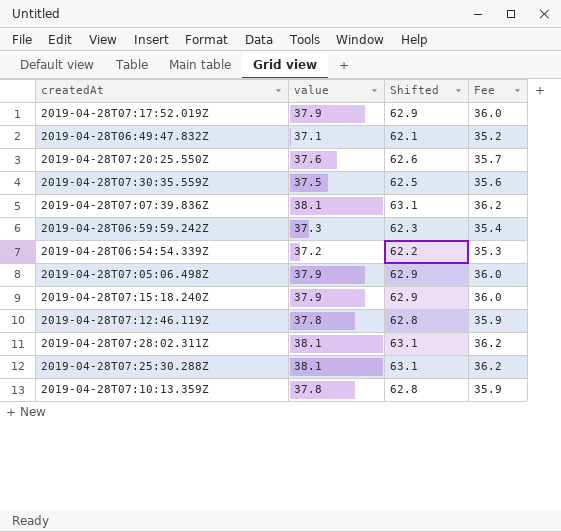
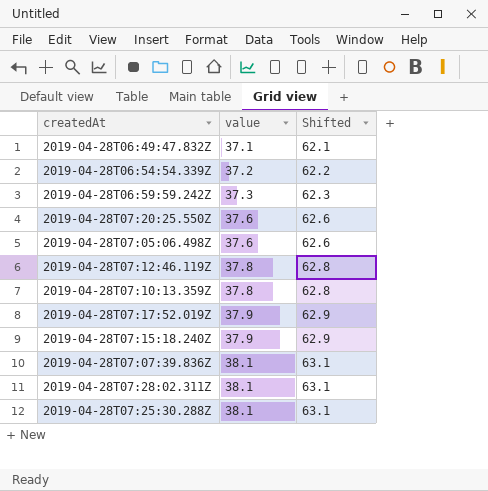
row order: none -> value ascending
column Fee | formula: [value] * 0.95 -> none
row 2019-04-28T07:30:35.559Z: 37.5 | 62.5 | 35.6 -> none
2019-04-28T07:05:06.498Z | value: 37.9 -> 37.6
2019-04-28T07:05:06.498Z | Shifted: 62.9 -> 62.6

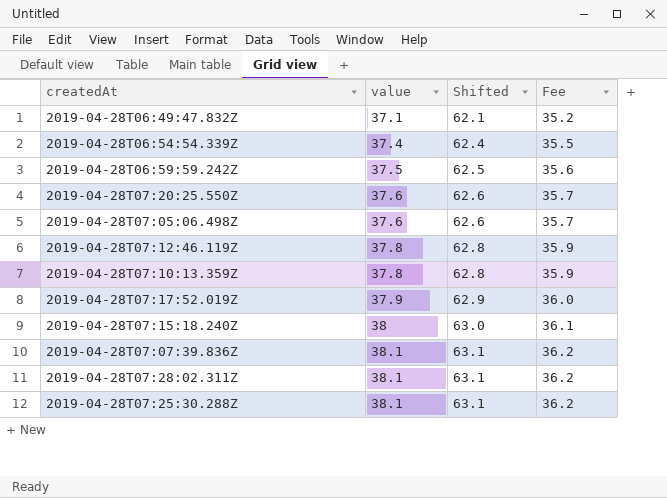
column Fee | formula: none -> [value] * 0.95
2019-04-28T06:54:54.339Z | value: 37.2 -> 37.4
2019-04-28T06:54:54.339Z | Shifted: 62.2 -> 62.4
2019-04-28T06:59:59.242Z | value: 37.3 -> 37.5
2019-04-28T06:59:59.242Z | Shifted: 62.3 -> 62.5
2019-04-28T07:15:18.240Z | value: 37.9 -> 38
2019-04-28T07:15:18.240Z | Shifted: 62.9 -> 63.0

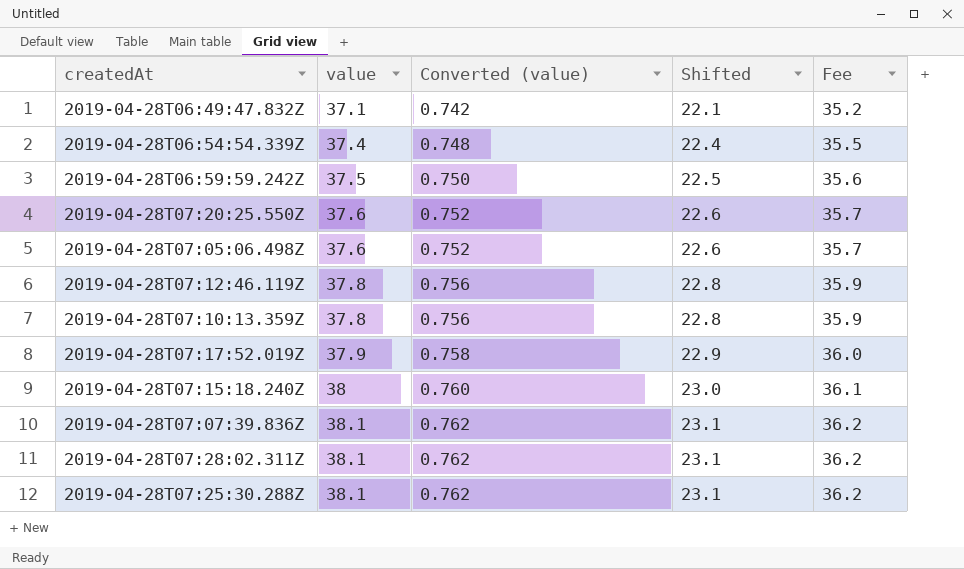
column Converted (value) | formula: none -> [value] * 0.02
column Shifted | formula: [value] + 25 -> [value] - 15

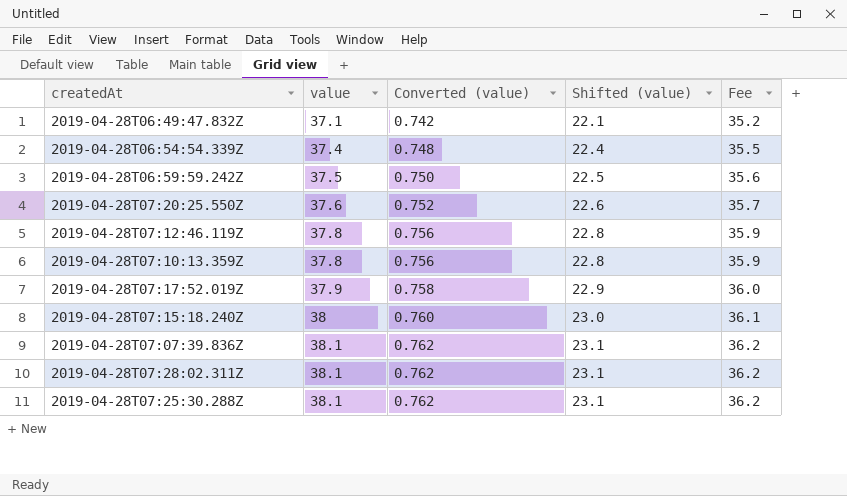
column name: Shifted -> Shifted (value)
row 2019-04-28T07:05:06.498Z: 37.6 | 0.752 | 22.6 | 35.7 -> none

